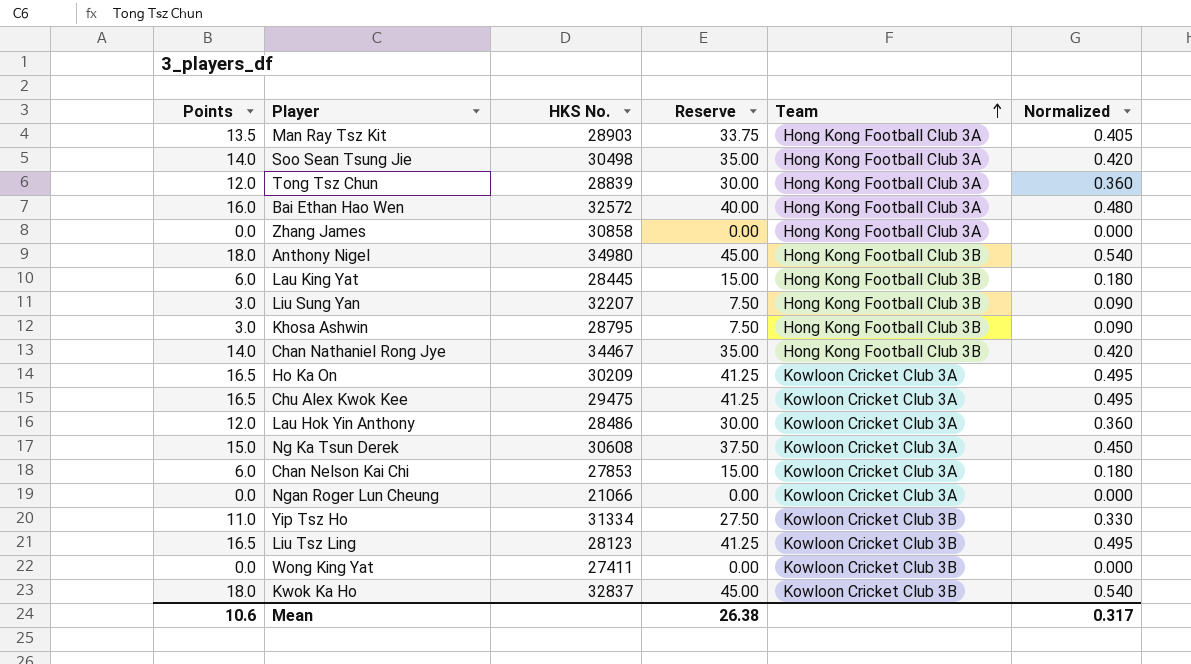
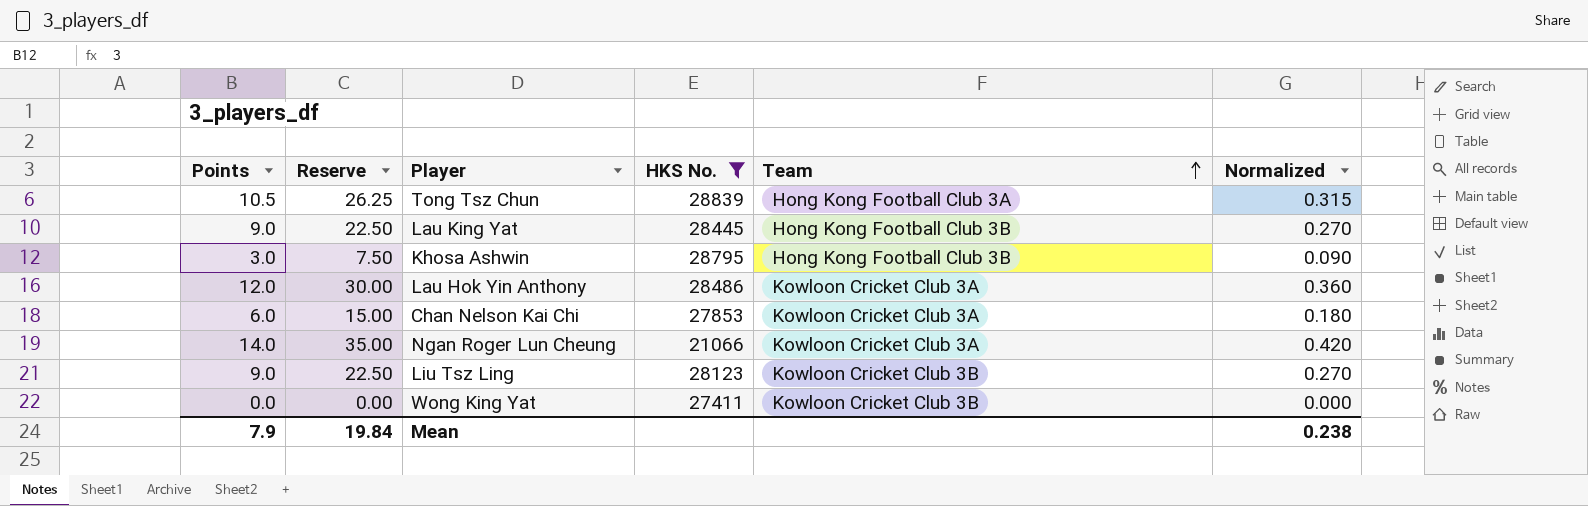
filter: none -> HKS No. <= 28839
column Reserve | position: 4 -> 2
Tong Tsz Chun | Points: 12.0 -> 10.5
Tong Tsz Chun | Reserve: 30.00 -> 26.25
Tong Tsz Chun | Normalized: 0.360 -> 0.315
Lau King Yat | Points: 6.0 -> 9.0
Lau King Yat | Reserve: 15.00 -> 22.50
Lau King Yat | Normalized: 0.180 -> 0.270
Ngan Roger Lun Cheung | Points: 0.0 -> 14.0
Ngan Roger Lun Cheung | Reserve: 0.00 -> 35.00
Ngan Roger Lun Cheung | Normalized: 0.000 -> 0.420
Liu Tsz Ling | Points: 16.5 -> 9.0
Liu Tsz Ling | Reserve: 41.25 -> 22.50
Liu Tsz Ling | Normalized: 0.495 -> 0.270
Mean | Points: 10.6 -> 7.9
Mean | Reserve: 26.38 -> 19.84
Mean | Normalized: 0.317 -> 0.238

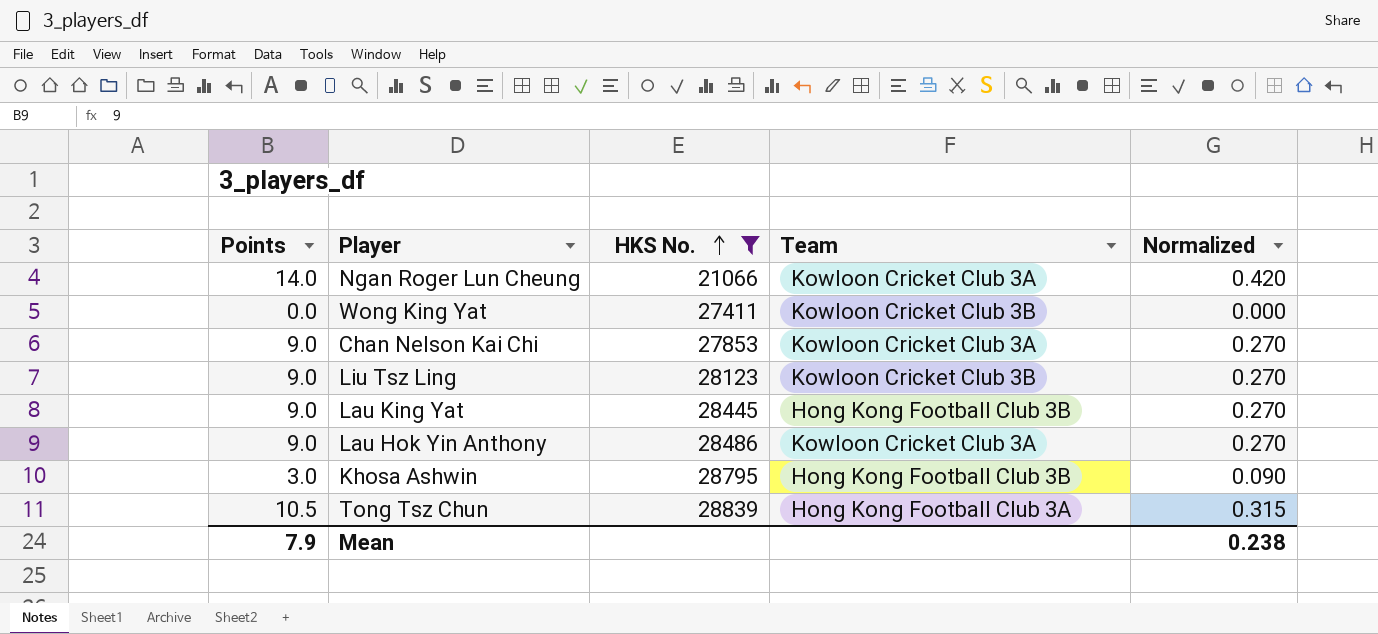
row order: Team ascending -> HKS No. ascending
column Reserve | formula: [Points] * 2.5 -> none
Chan Nelson Kai Chi | Points: 6.0 -> 9.0
Chan Nelson Kai Chi | Normalized: 0.180 -> 0.270
Lau Hok Yin Anthony | Points: 12.0 -> 9.0
Lau Hok Yin Anthony | Normalized: 0.360 -> 0.270

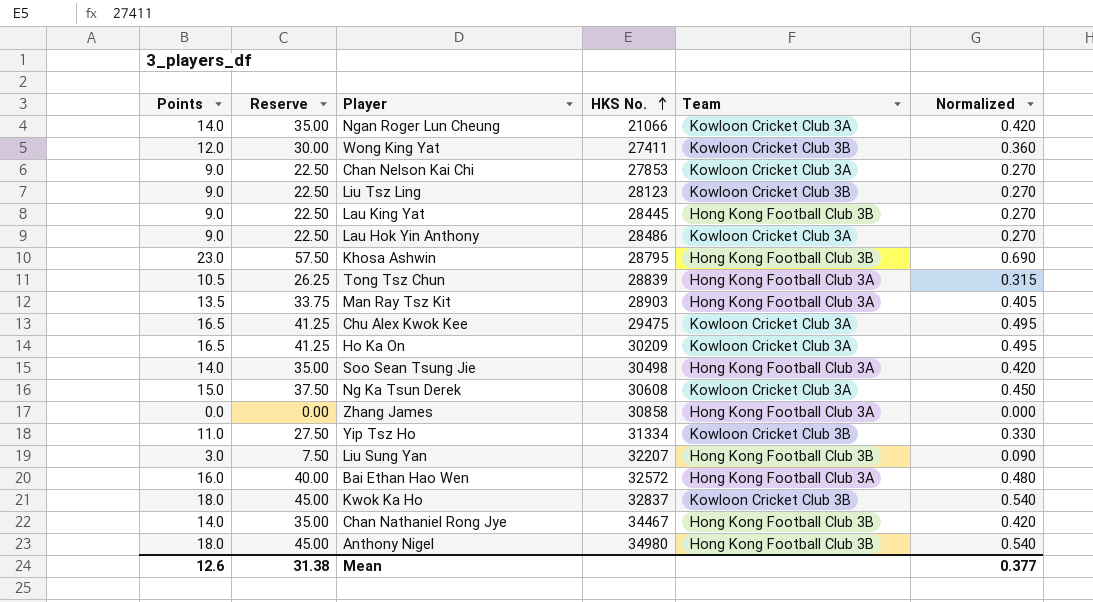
filter: HKS No. <= 28839 -> none
column Reserve | formula: none -> [Points] * 2.5
Wong King Yat | Points: 0.0 -> 12.0
Wong King Yat | Normalized: 0.000 -> 0.360
Khosa Ashwin | Points: 3.0 -> 23.0
Khosa Ashwin | Normalized: 0.090 -> 0.690
Mean | Points: 7.9 -> 12.6
Mean | Normalized: 0.238 -> 0.377

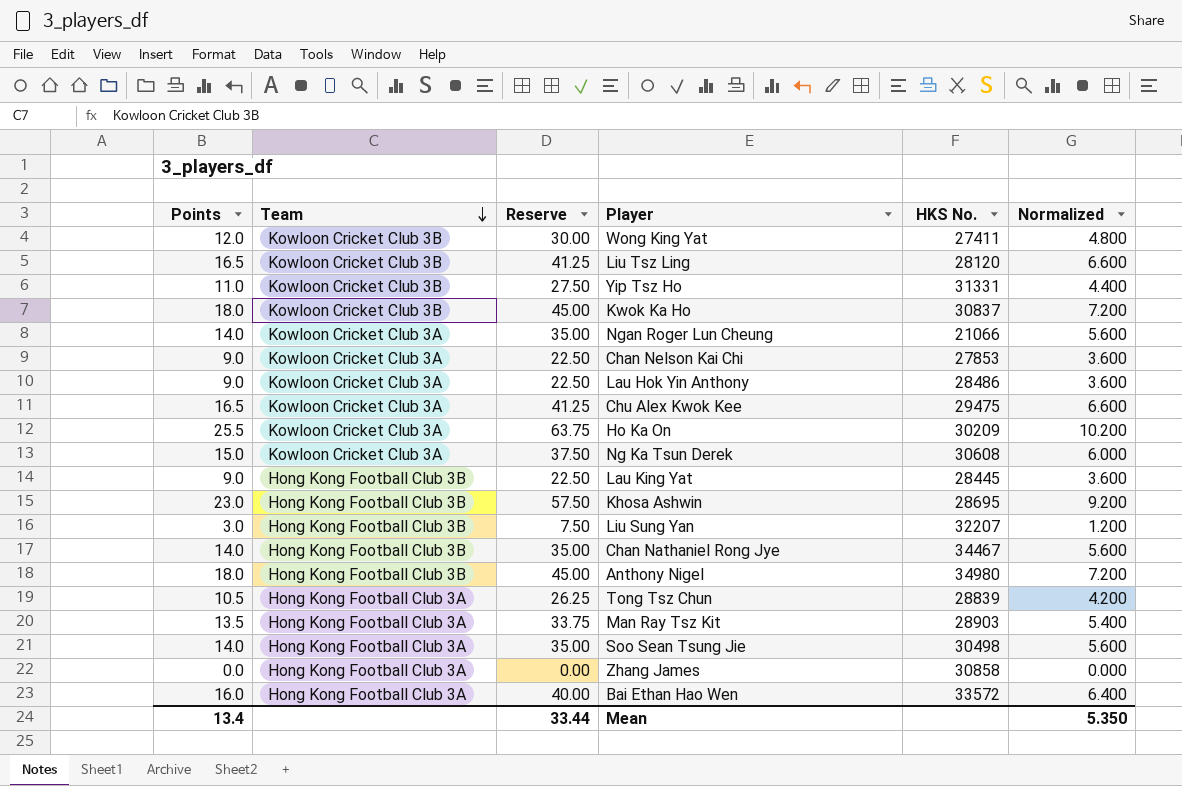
row order: HKS No. ascending -> Team descending
column Team | position: 5 -> 2
column Normalized | formula: [Points] * 0.03 -> [Points] * 0.4
Liu Tsz Ling | Points: 9.0 -> 16.5
Liu Tsz Ling | Reserve: 22.50 -> 41.25
Liu Tsz Ling | HKS No.: 28123 -> 28120
Yip Tsz Ho | HKS No.: 31334 -> 31331
Kwok Ka Ho | HKS No.: 32837 -> 30837
Ho Ka On | Points: 16.5 -> 25.5
Ho Ka On | Reserve: 41.25 -> 63.75
Khosa Ashwin | HKS No.: 28795 -> 28695
Bai Ethan Hao Wen | HKS No.: 32572 -> 33572
Mean | Points: 12.6 -> 13.4
Mean | Reserve: 31.38 -> 33.44
Mean | Normalized: 0.377 -> 5.350

